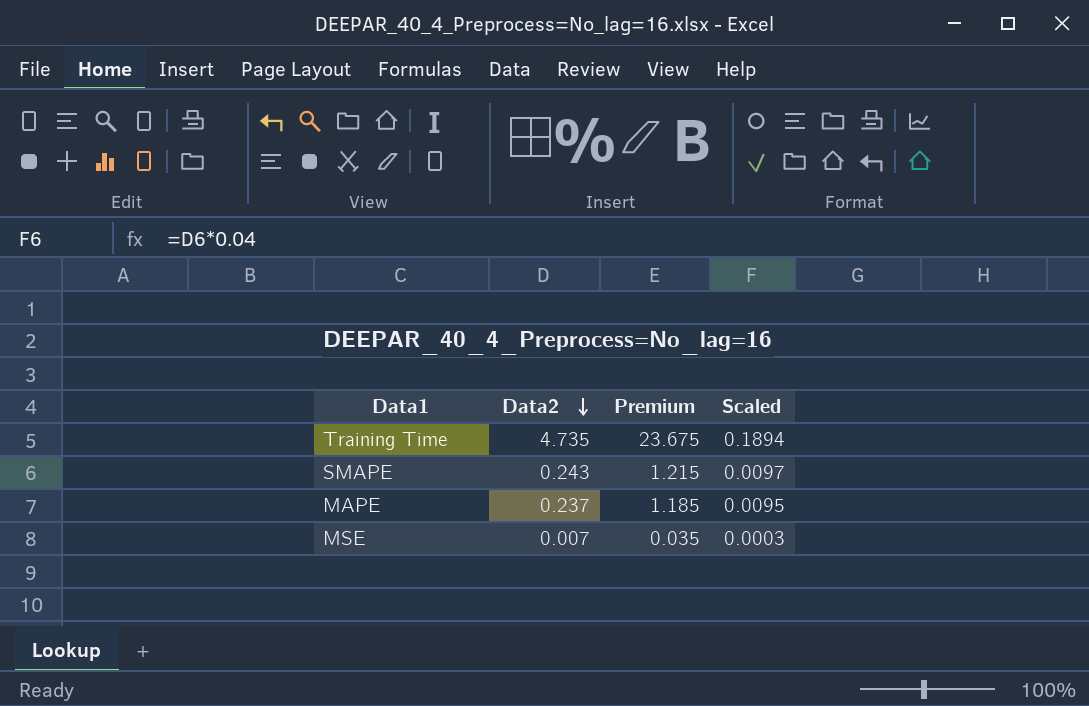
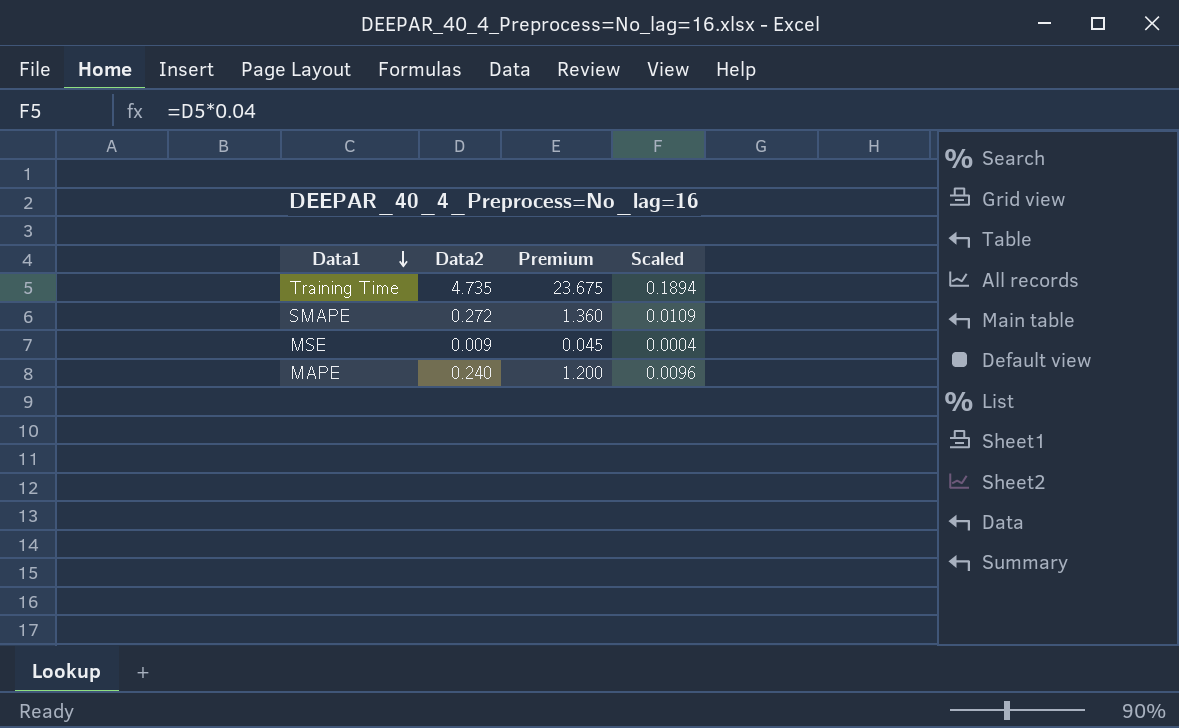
row order: Data2 descending -> Data1 descending
SMAPE | Data2: 0.243 -> 0.272
SMAPE | Premium: 1.215 -> 1.360
SMAPE | Scaled: 0.0097 -> 0.0109
MSE | Data2: 0.007 -> 0.009
MSE | Premium: 0.035 -> 0.045
MSE | Scaled: 0.0003 -> 0.0004
MAPE | Data2: 0.237 -> 0.240
MAPE | Premium: 1.185 -> 1.200
MAPE | Scaled: 0.0095 -> 0.0096

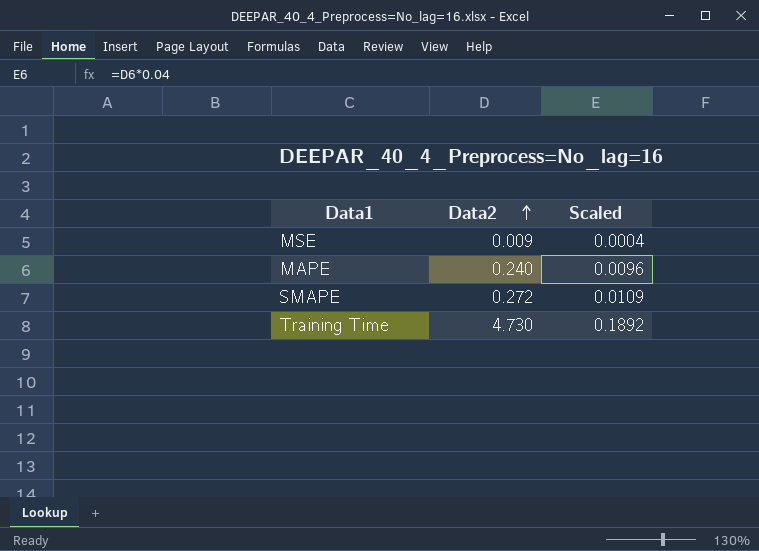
row order: Data1 descending -> Data2 ascending
column Premium | formula: [Data2] * 5 -> none
Training Time | Data2: 4.735 -> 4.730
Training Time | Scaled: 0.1894 -> 0.1892

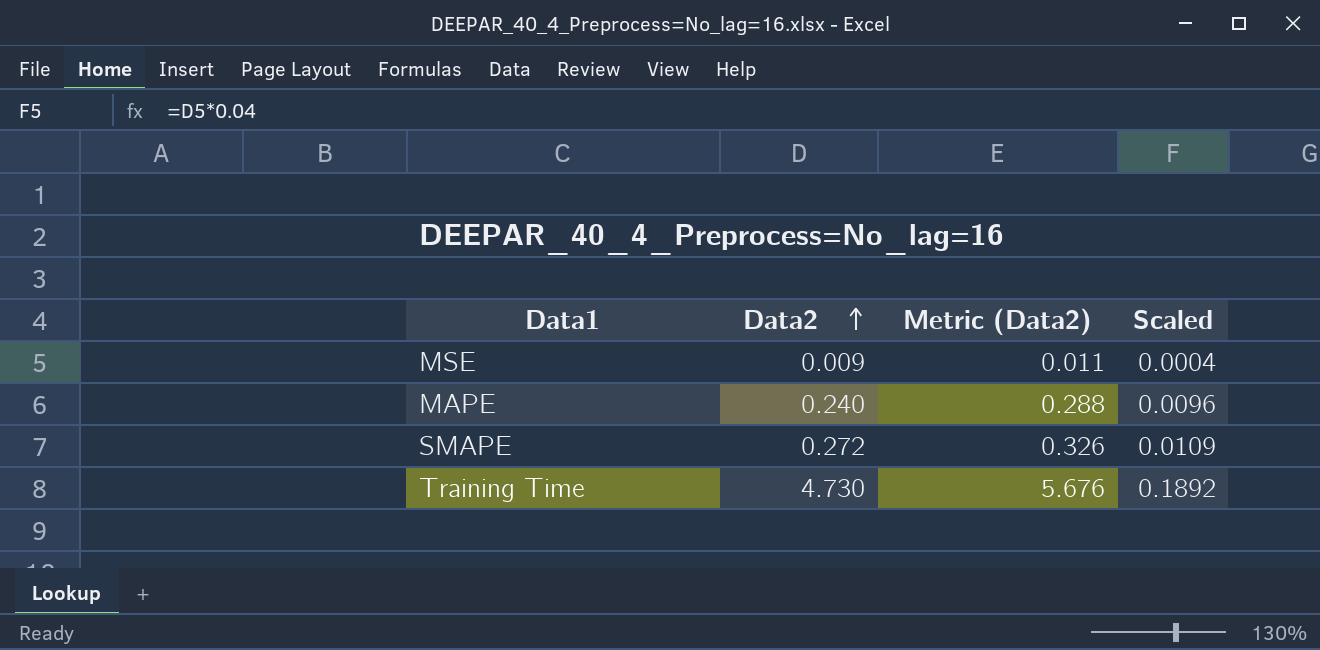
column Metric (Data2) | formula: none -> [Data2] * 1.2

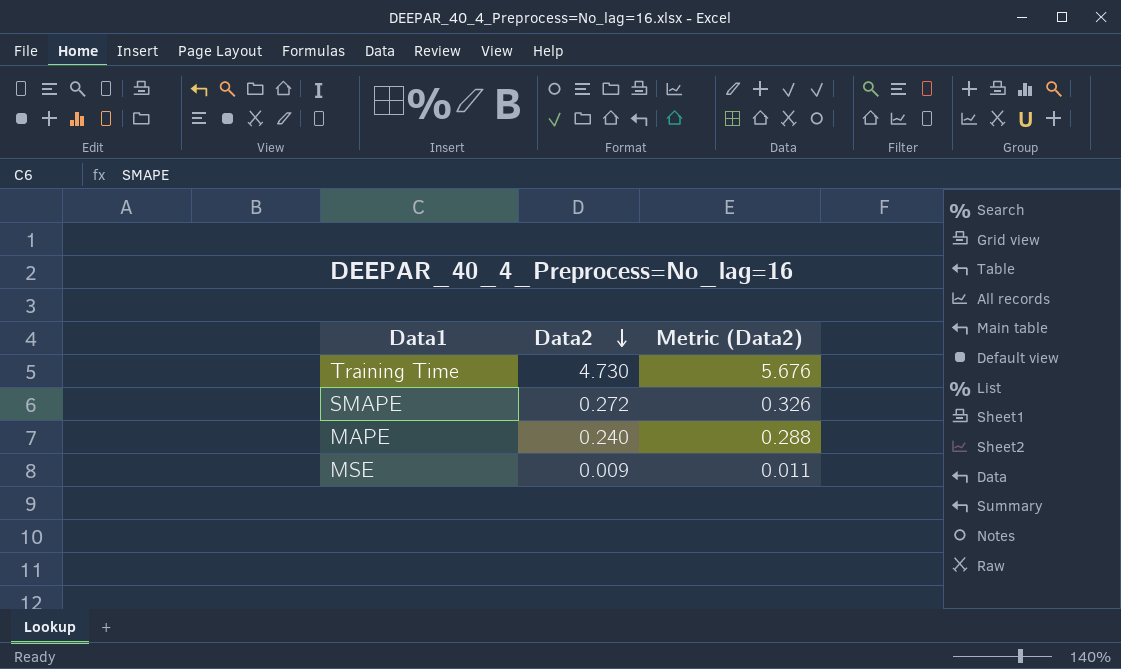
row order: Data2 ascending -> Data2 descending
column Scaled | formula: [Data2] * 0.04 -> none

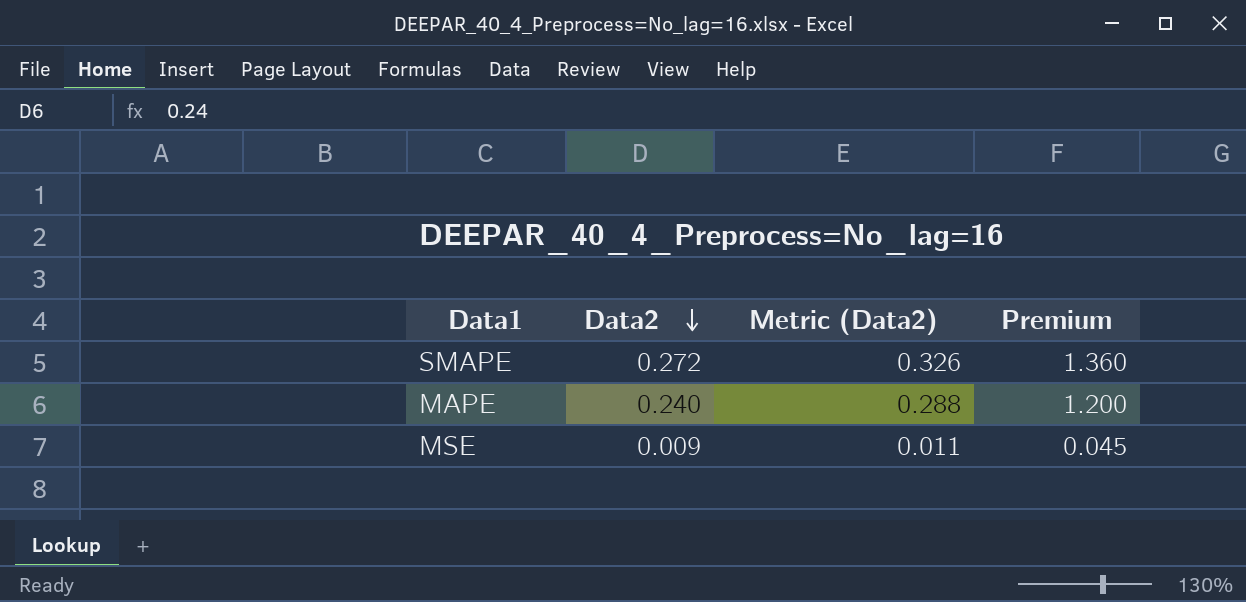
column Premium | formula: none -> [Data2] * 5
row Training Time: 4.730 | 5.676 -> none

